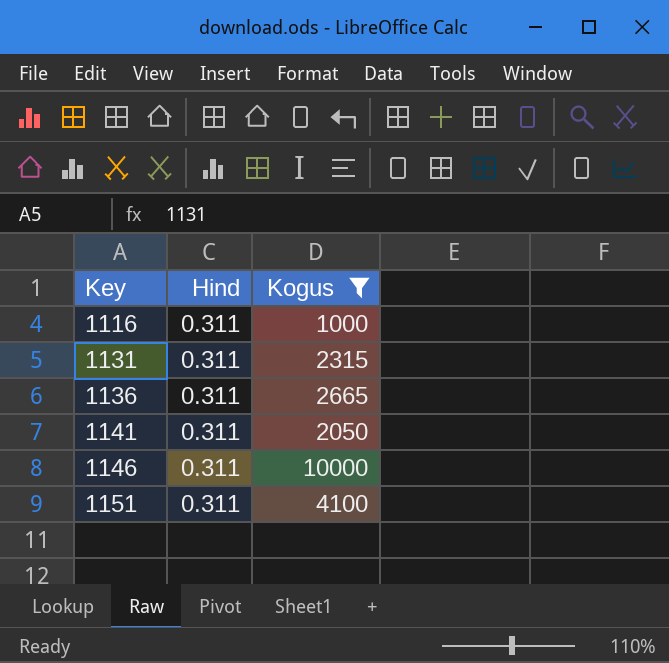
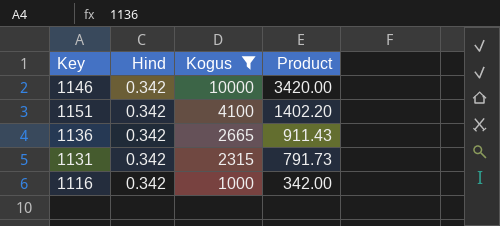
row order: Key ascending -> Kogus descending
column Product | formula: none -> [Hind] * [Kogus]
row 1141: 0.311 | 2050 -> none
1146 | Hind: 0.311 -> 0.342
1151 | Hind: 0.311 -> 0.342
1136 | Hind: 0.311 -> 0.342
1131 | Hind: 0.311 -> 0.342
1116 | Hind: 0.311 -> 0.342

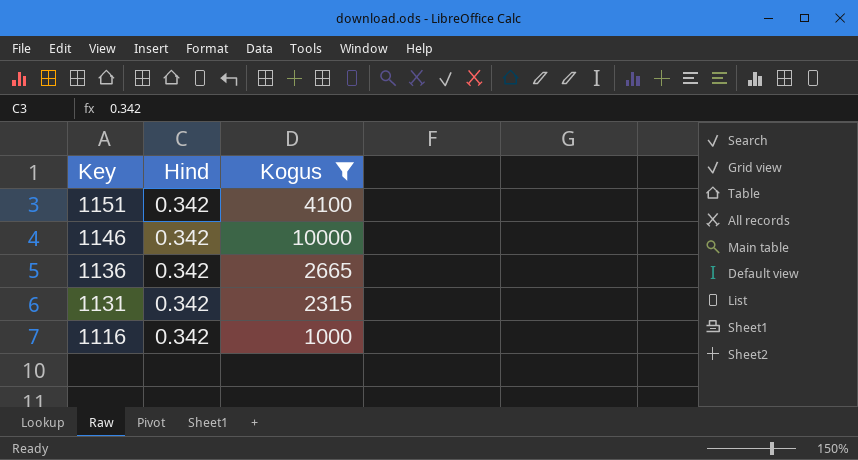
row order: Kogus descending -> Key descending
column Product | formula: [Hind] * [Kogus] -> none

